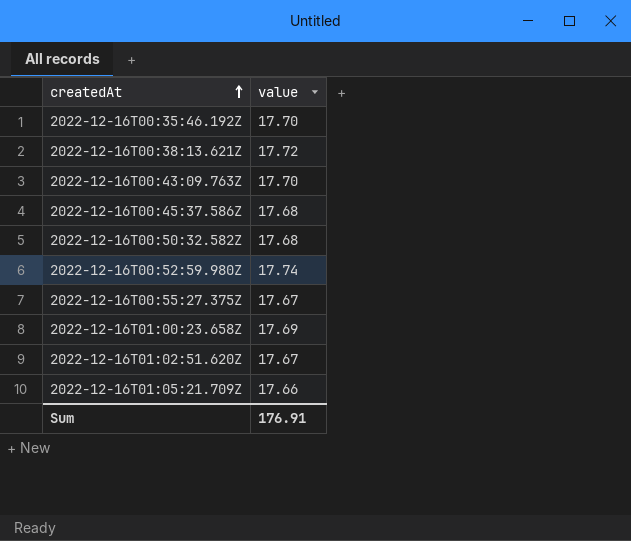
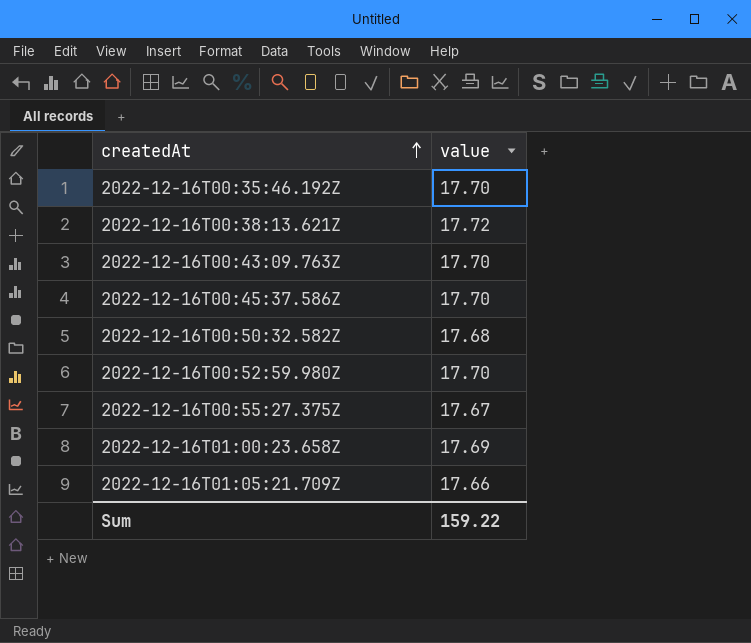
row 2022-12-16T01:02:51.620Z: 17.67 -> none
2022-12-16T00:45:37.586Z | value: 17.68 -> 17.70
2022-12-16T00:52:59.980Z | value: 17.74 -> 17.70
Sum | value: 176.91 -> 159.22

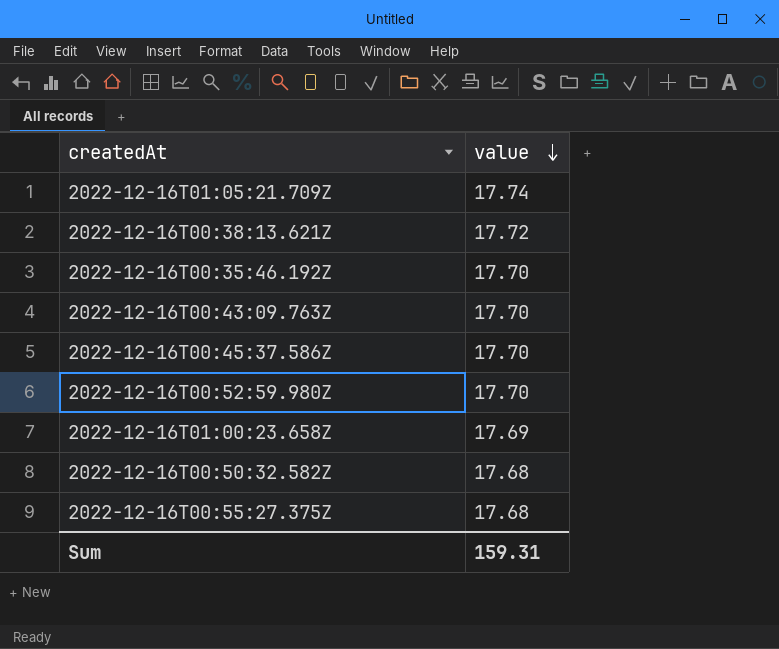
row order: createdAt ascending -> value descending
2022-12-16T01:05:21.709Z | value: 17.66 -> 17.74
2022-12-16T00:55:27.375Z | value: 17.67 -> 17.68
Sum | value: 159.22 -> 159.31

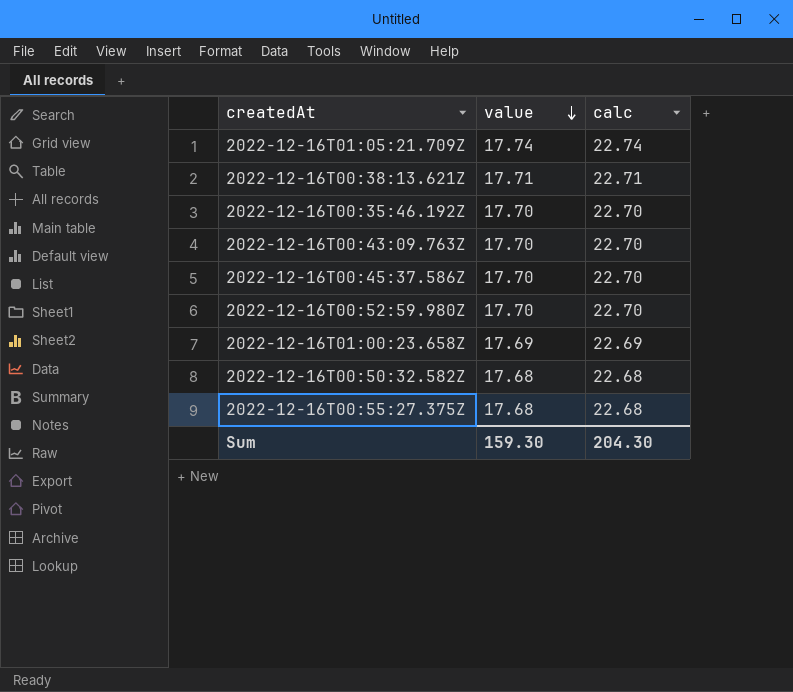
column calc | formula: none -> [value] + 5
2022-12-16T00:38:13.621Z | value: 17.72 -> 17.71
Sum | value: 159.31 -> 159.30

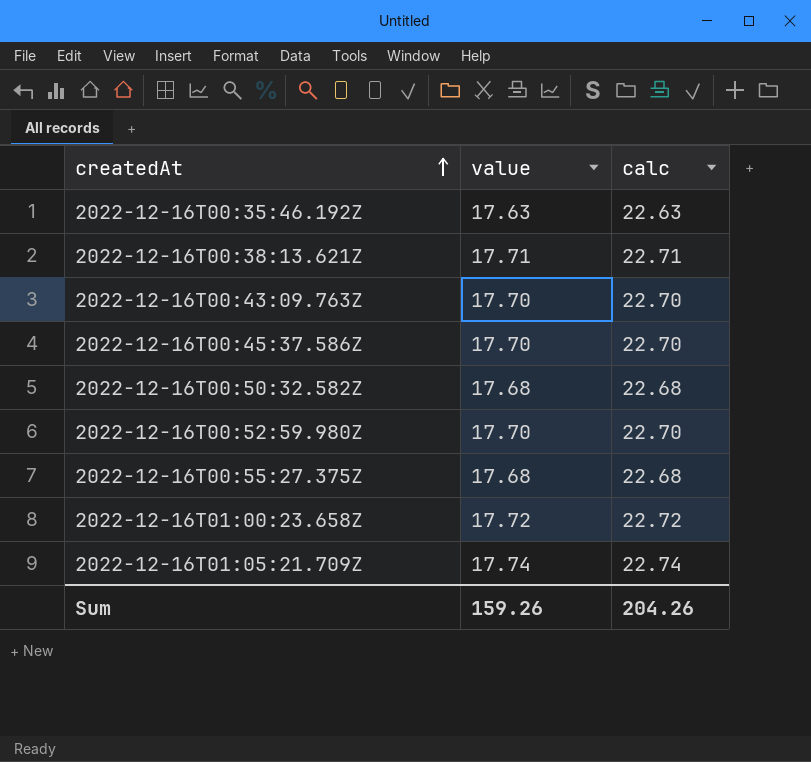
row order: value descending -> createdAt ascending
2022-12-16T00:35:46.192Z | value: 17.70 -> 17.63
2022-12-16T00:35:46.192Z | calc: 22.70 -> 22.63
2022-12-16T01:00:23.658Z | value: 17.69 -> 17.72
2022-12-16T01:00:23.658Z | calc: 22.69 -> 22.72
Sum | value: 159.30 -> 159.26
Sum | calc: 204.30 -> 204.26

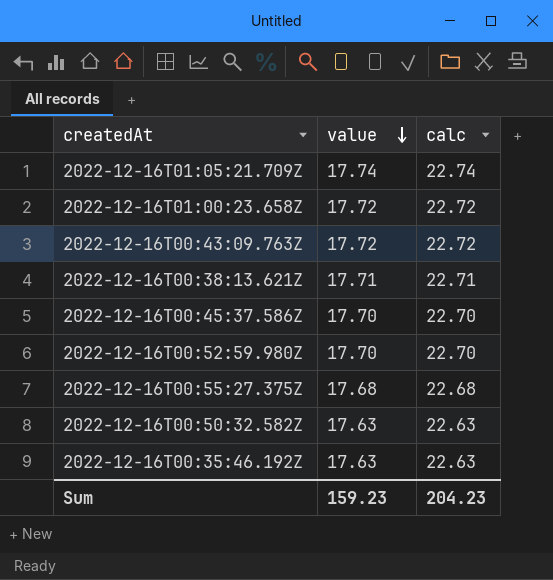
row order: createdAt ascending -> value descending
2022-12-16T00:43:09.763Z | value: 17.70 -> 17.72
2022-12-16T00:43:09.763Z | calc: 22.70 -> 22.72
2022-12-16T00:50:32.582Z | value: 17.68 -> 17.63
2022-12-16T00:50:32.582Z | calc: 22.68 -> 22.63
Sum | value: 159.26 -> 159.23
Sum | calc: 204.26 -> 204.23

